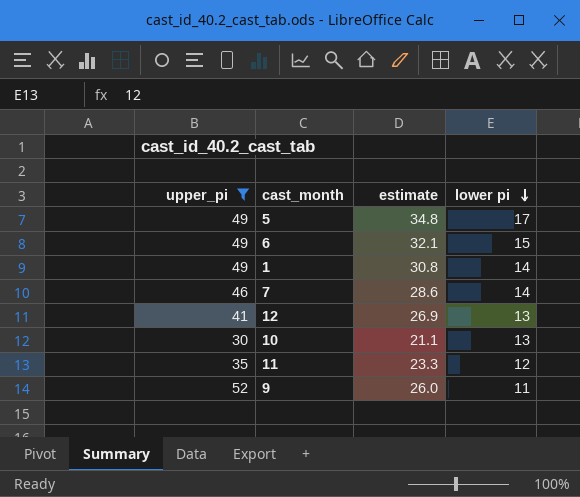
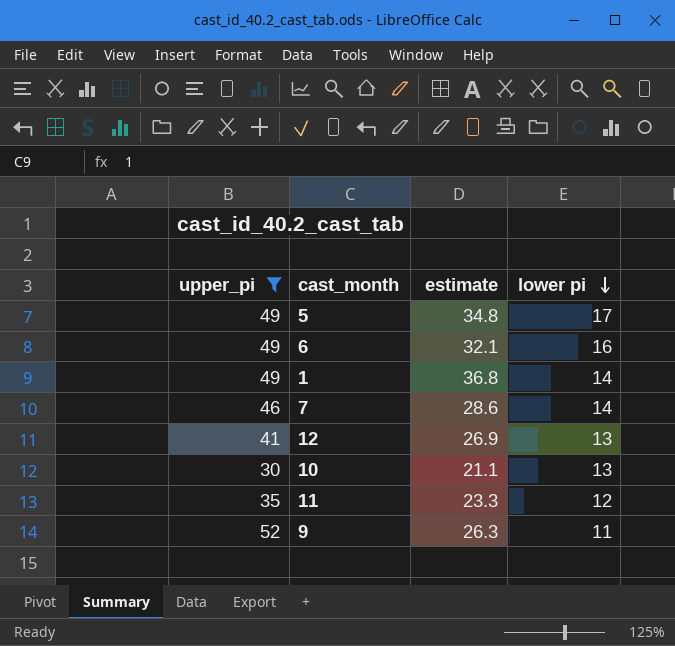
6 | lower pi: 15 -> 16
1 | estimate: 30.8 -> 36.8
9 | estimate: 26.0 -> 26.3

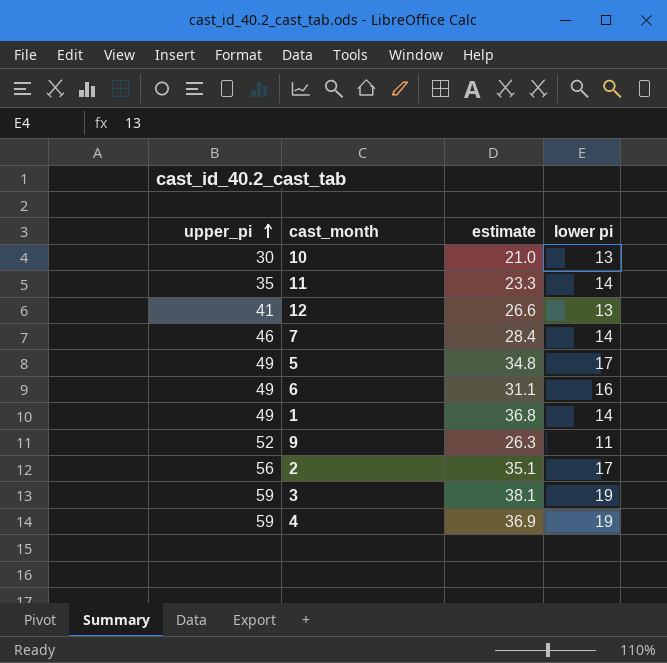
filter: upper_pi <= 52 -> none
row order: lower pi descending -> upper_pi ascending
10 | estimate: 21.1 -> 21.0
11 | lower pi: 12 -> 14
12 | estimate: 26.9 -> 26.6
7 | estimate: 28.6 -> 28.4
6 | estimate: 32.1 -> 31.1

